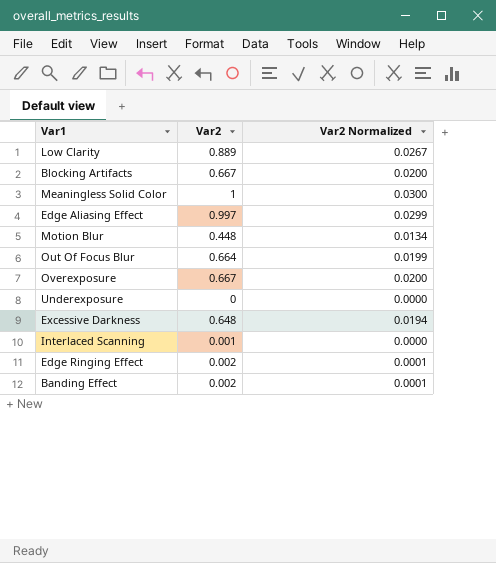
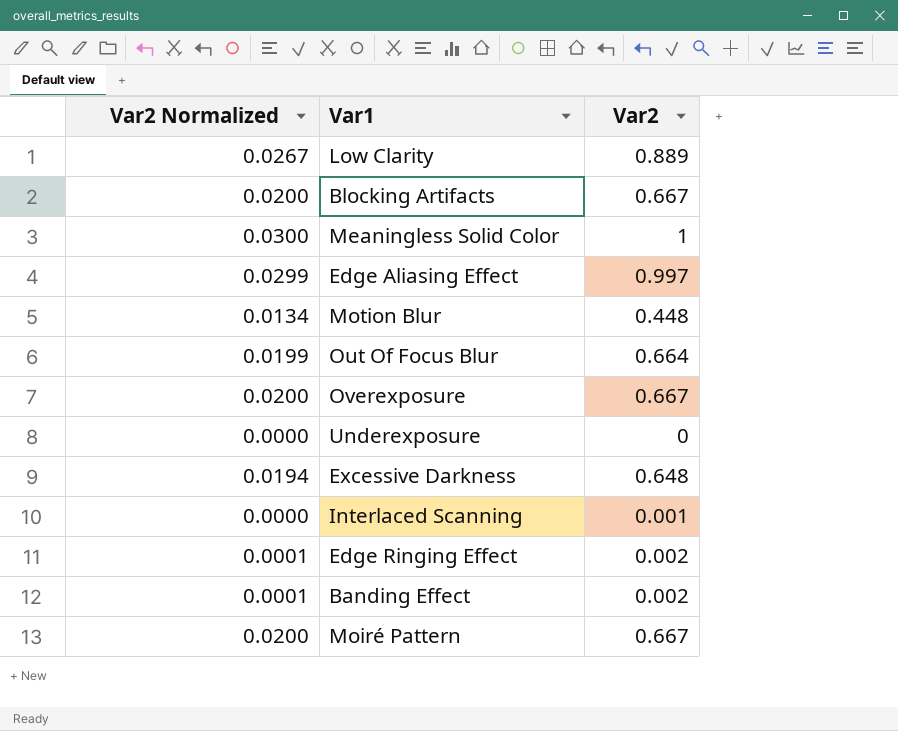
column Var2 Normalized | position: 3 -> 1
row Moiré Pattern: none -> 0.0200 | 0.667

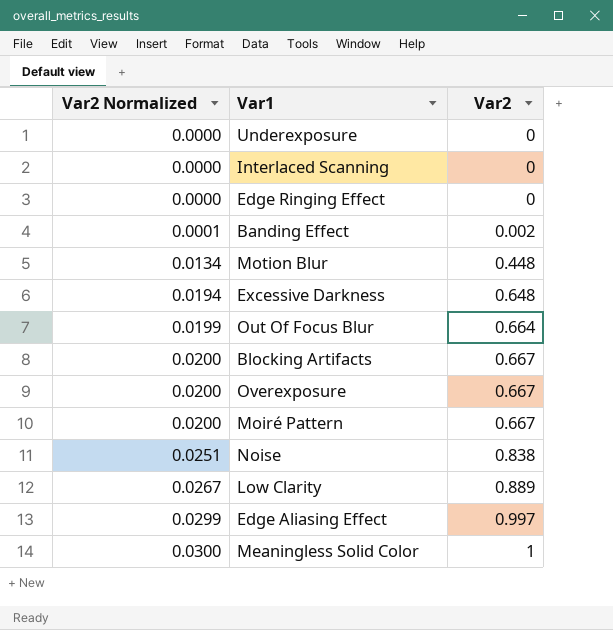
row order: none -> Var2 Normalized ascending
Interlaced Scanning | Var2: 0.001 -> 0
Edge Ringing Effect | Var2 Normalized: 0.0001 -> 0.0000
Edge Ringing Effect | Var2: 0.002 -> 0
row Noise: none -> 0.0251 | 0.838

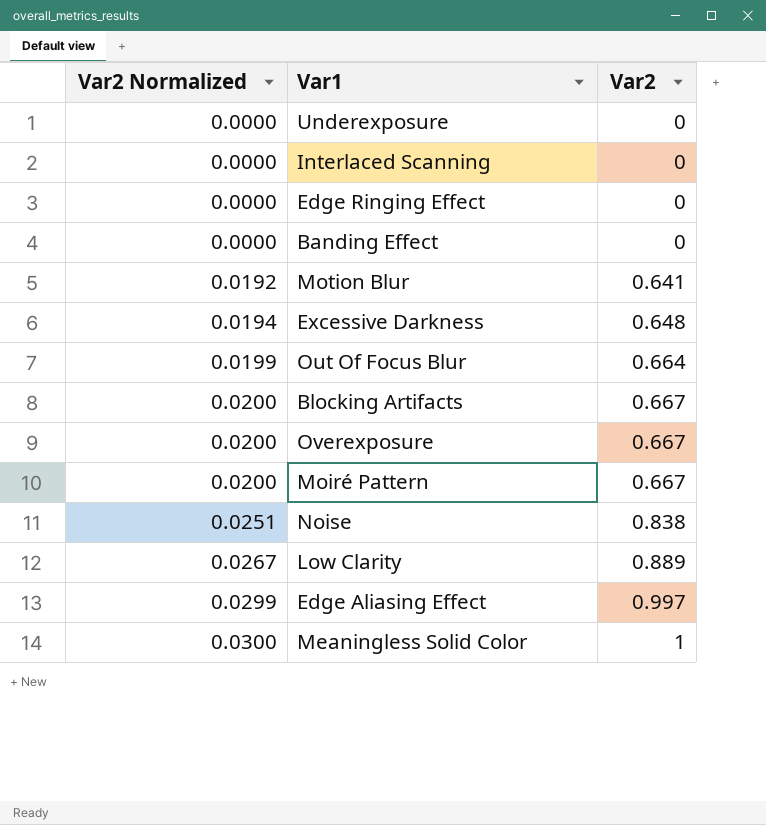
Banding Effect | Var2 Normalized: 0.0001 -> 0.0000
Banding Effect | Var2: 0.002 -> 0
Motion Blur | Var2 Normalized: 0.0134 -> 0.0192
Motion Blur | Var2: 0.448 -> 0.641

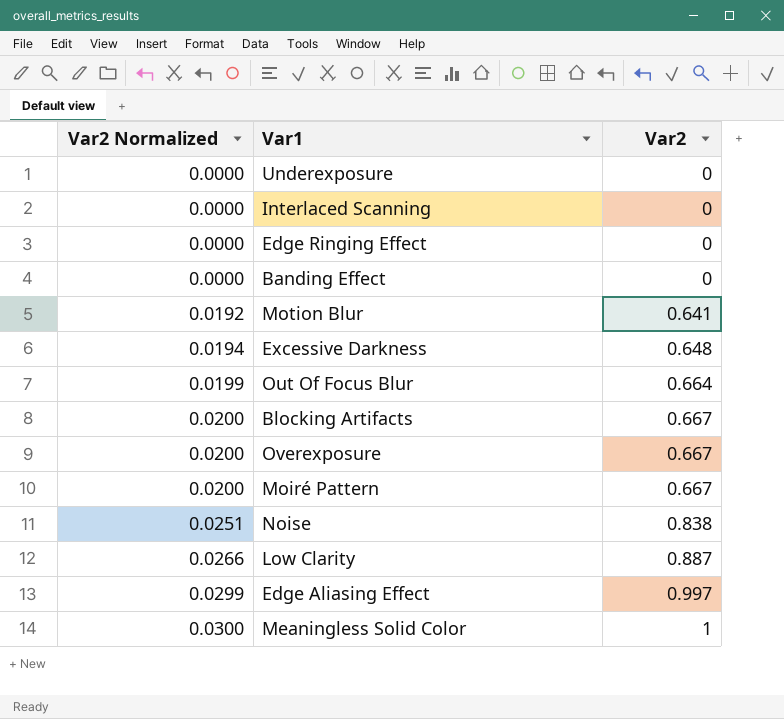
Low Clarity | Var2 Normalized: 0.0267 -> 0.0266
Low Clarity | Var2: 0.889 -> 0.887

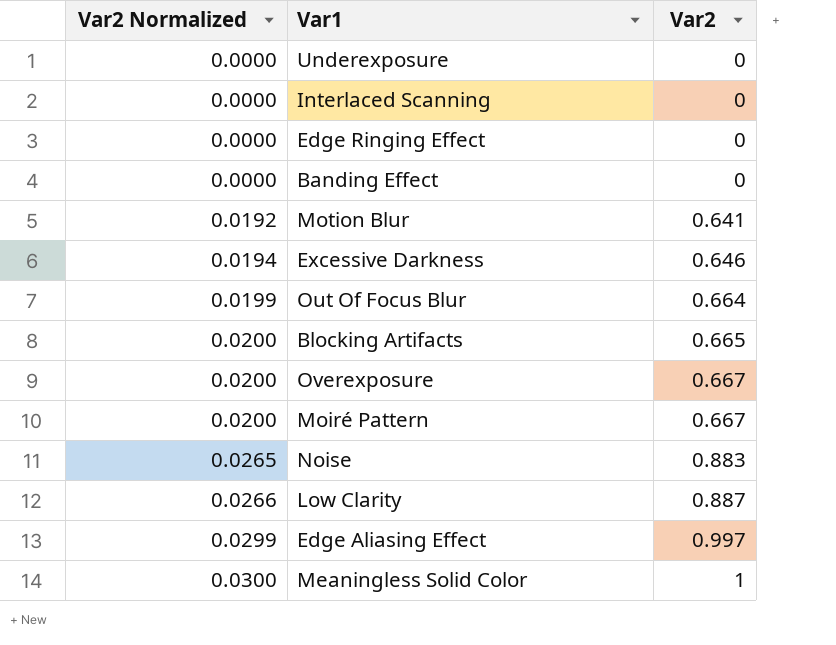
Excessive Darkness | Var2: 0.648 -> 0.646
Blocking Artifacts | Var2: 0.667 -> 0.665
Noise | Var2 Normalized: 0.0251 -> 0.0265
Noise | Var2: 0.838 -> 0.883

